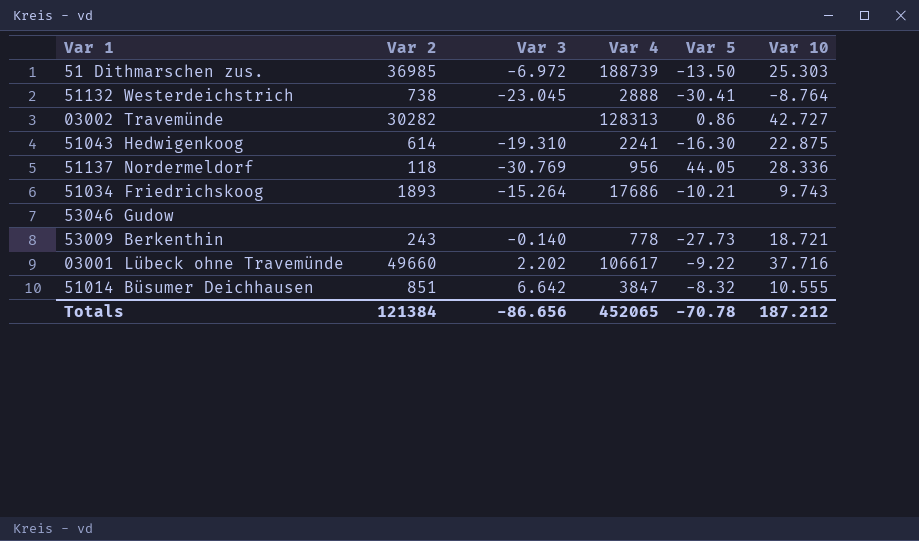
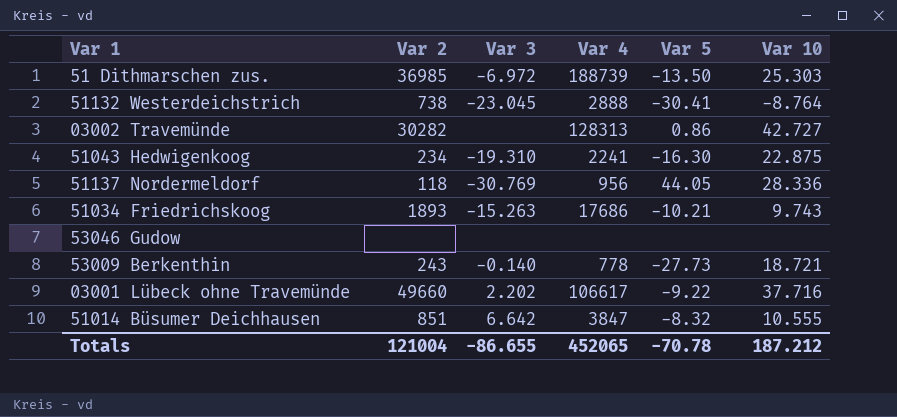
51043 Hedwigenkoog | Var 2: 614 -> 234
51034 Friedrichskoog | Var 3: -15.264 -> -15.263
Totals | Var 2: 121384 -> 121004
Totals | Var 3: -86.656 -> -86.655

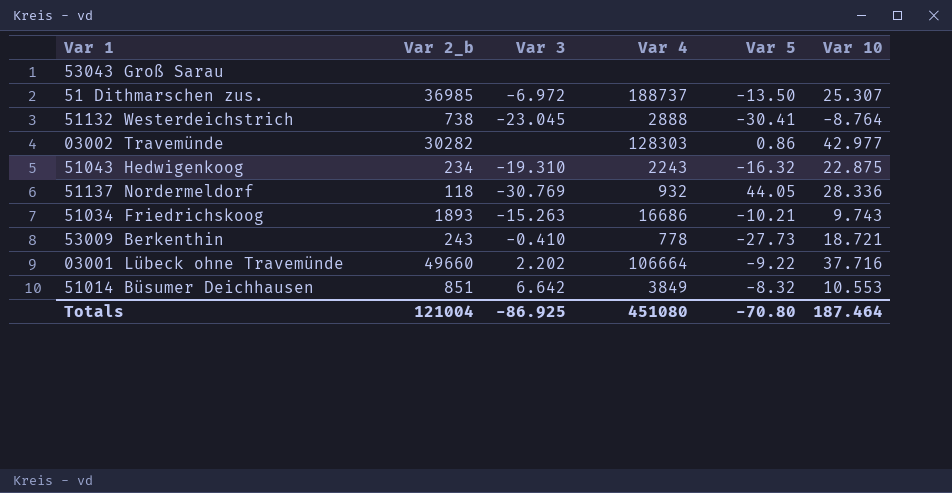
column name: Var 2 -> Var 2_b
row 53046 Gudow: none | none | none | none | none -> none
row 53043 Groß Sarau: none -> none | none | none | none | none
51 Dithmarschen zus. | Var 4: 188739 -> 188737
51 Dithmarschen zus. | Var 10: 25.303 -> 25.307
03002 Travemünde | Var 4: 128313 -> 128303
03002 Travemünde | Var 10: 42.727 -> 42.977
51043 Hedwigenkoog | Var 4: 2241 -> 2243
51043 Hedwigenkoog | Var 5: -16.30 -> -16.32
51137 Nordermeldorf | Var 4: 956 -> 932
51034 Friedrichskoog | Var 4: 17686 -> 16686
53009 Berkenthin | Var 3: -0.140 -> -0.410
03001 Lübeck ohne Travemünde | Var 4: 106617 -> 106664
51014 Büsumer Deichhausen | Var 4: 3847 -> 3849
51014 Büsumer Deichhausen | Var 10: 10.555 -> 10.553
Totals | Var 3: -86.655 -> -86.925
Totals | Var 4: 452065 -> 451080
Totals | Var 5: -70.78 -> -70.80
Totals | Var 10: 187.212 -> 187.464

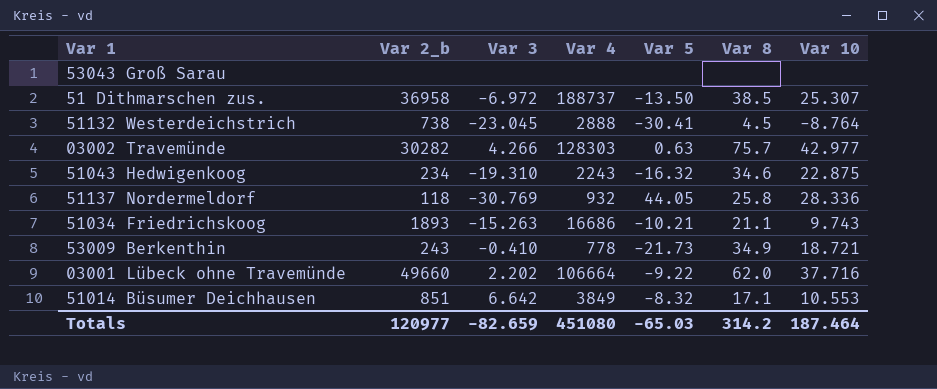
column Var 8 | position: none -> 6
51 Dithmarschen zus. | Var 2_b: 36985 -> 36958
03002 Travemünde | Var 3: none -> 4.266
03002 Travemünde | Var 5: 0.86 -> 0.63
53009 Berkenthin | Var 5: -27.73 -> -21.73
Totals | Var 2_b: 121004 -> 120977
Totals | Var 3: -86.925 -> -82.659
Totals | Var 5: -70.80 -> -65.03

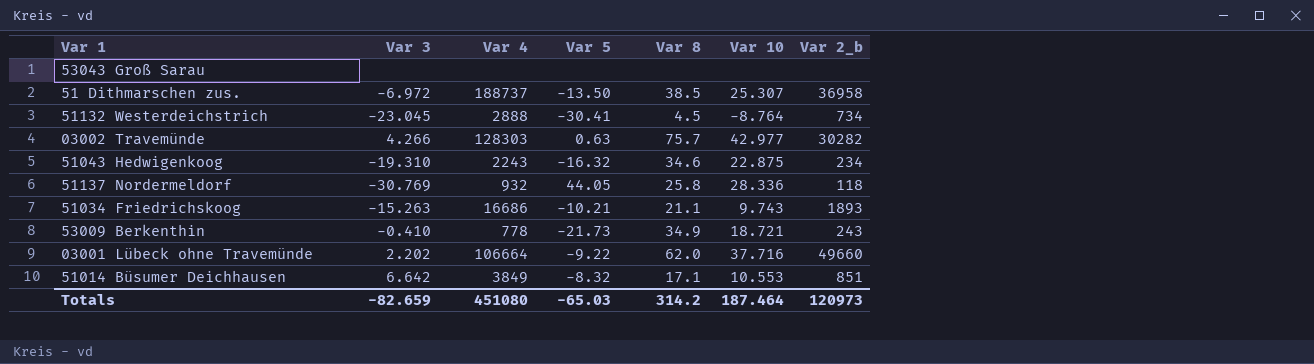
column Var 2_b | position: 2 -> 7
51132 Westerdeichstrich | Var 2_b: 738 -> 734
Totals | Var 2_b: 120977 -> 120973

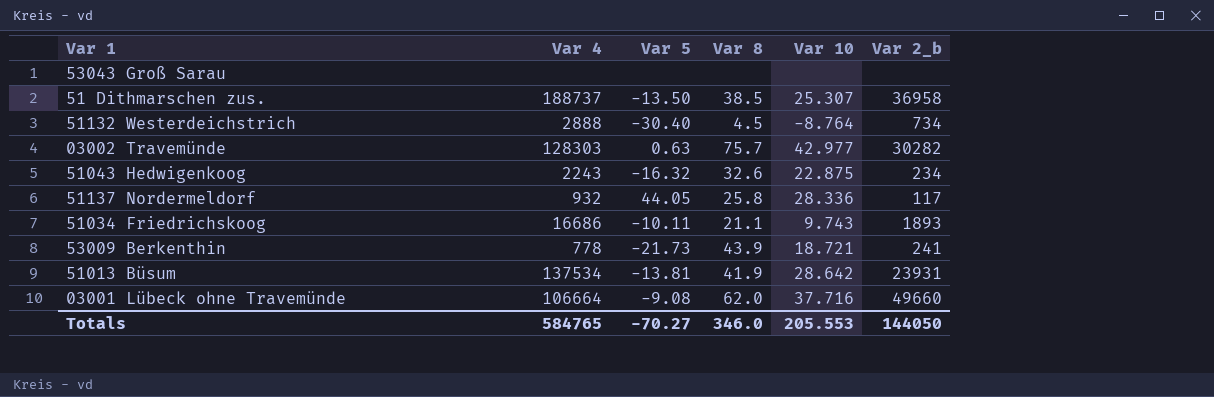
column Var 3 | position: 2 -> none
row 51014 Büsumer Deichhausen: 6.642 | 3849 | -8.32 | 17.1 | 10.553 | 851 -> none
51132 Westerdeichstrich | Var 5: -30.41 -> -30.40
51043 Hedwigenkoog | Var 8: 34.6 -> 32.6
51137 Nordermeldorf | Var 2_b: 118 -> 117
51034 Friedrichskoog | Var 5: -10.21 -> -10.11
53009 Berkenthin | Var 8: 34.9 -> 43.9
53009 Berkenthin | Var 2_b: 243 -> 241
row 51013 Büsum: none -> 137534 | -13.81 | 41.9 | 28.642 | 23931
03001 Lübeck ohne Travemünde | Var 5: -9.22 -> -9.08
Totals | Var 4: 451080 -> 584765
Totals | Var 5: -65.03 -> -70.27
Totals | Var 8: 314.2 -> 346.0
Totals | Var 10: 187.464 -> 205.553
Totals | Var 2_b: 120973 -> 144050

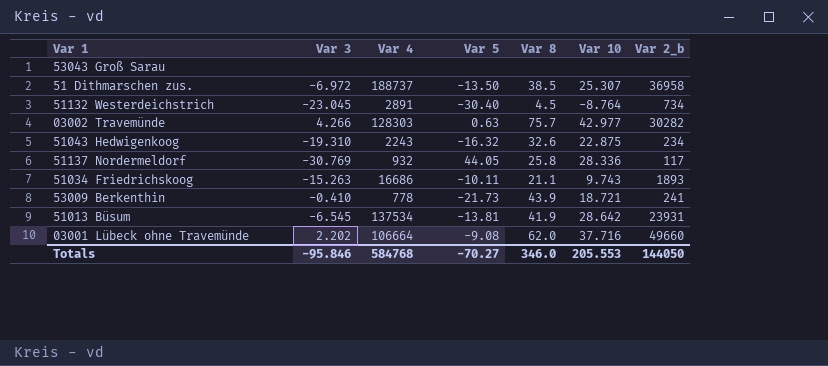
column Var 3 | position: none -> 2
51132 Westerdeichstrich | Var 4: 2888 -> 2891
Totals | Var 4: 584765 -> 584768

